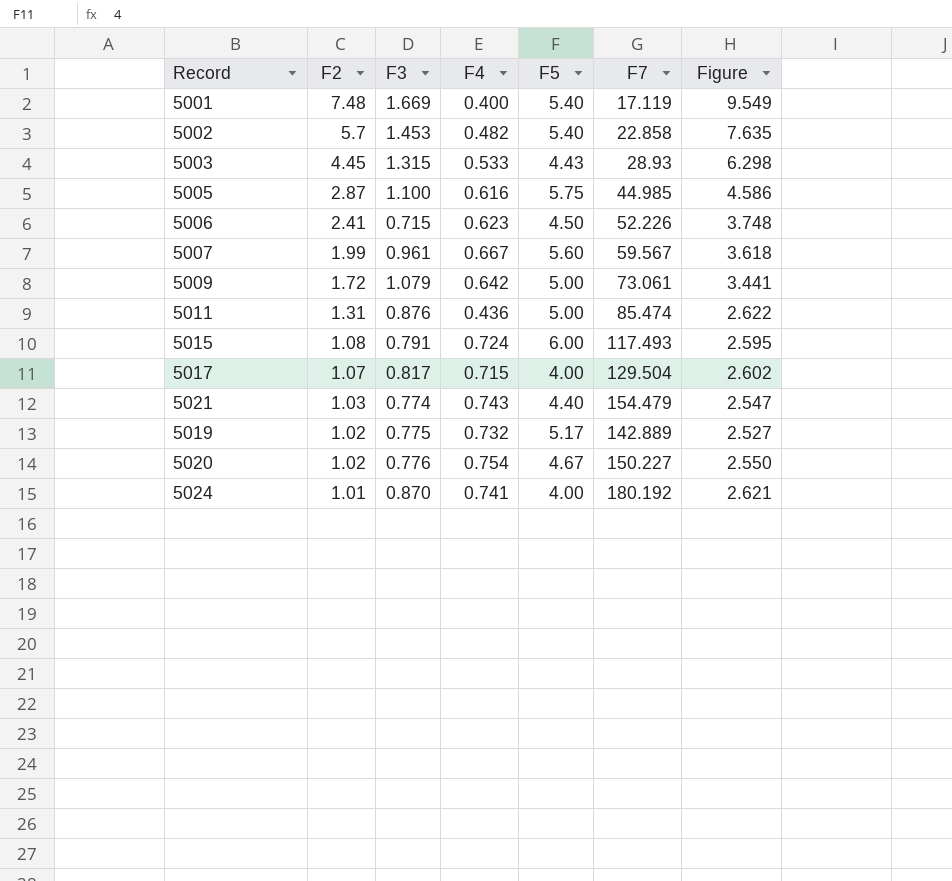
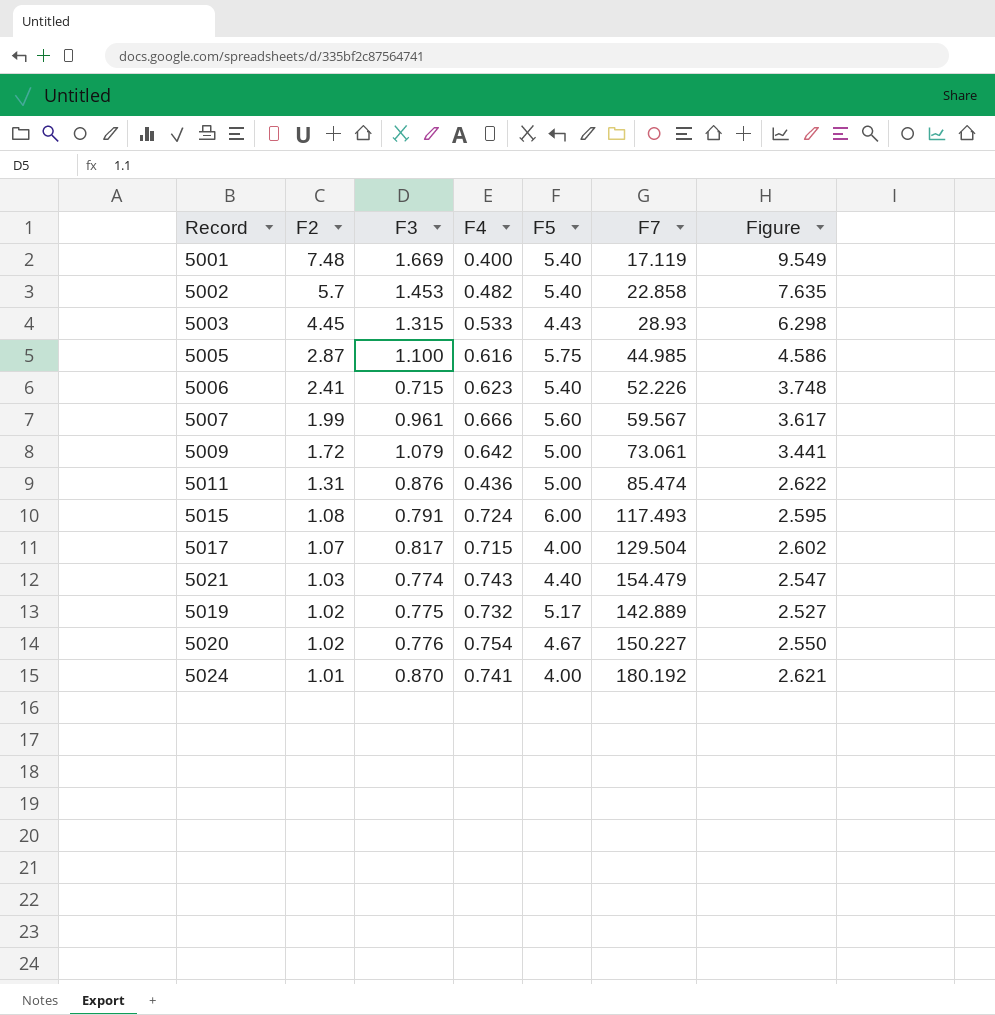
5006 | F5: 4.50 -> 5.40
5007 | F4: 0.667 -> 0.666
5007 | Figure: 3.618 -> 3.617

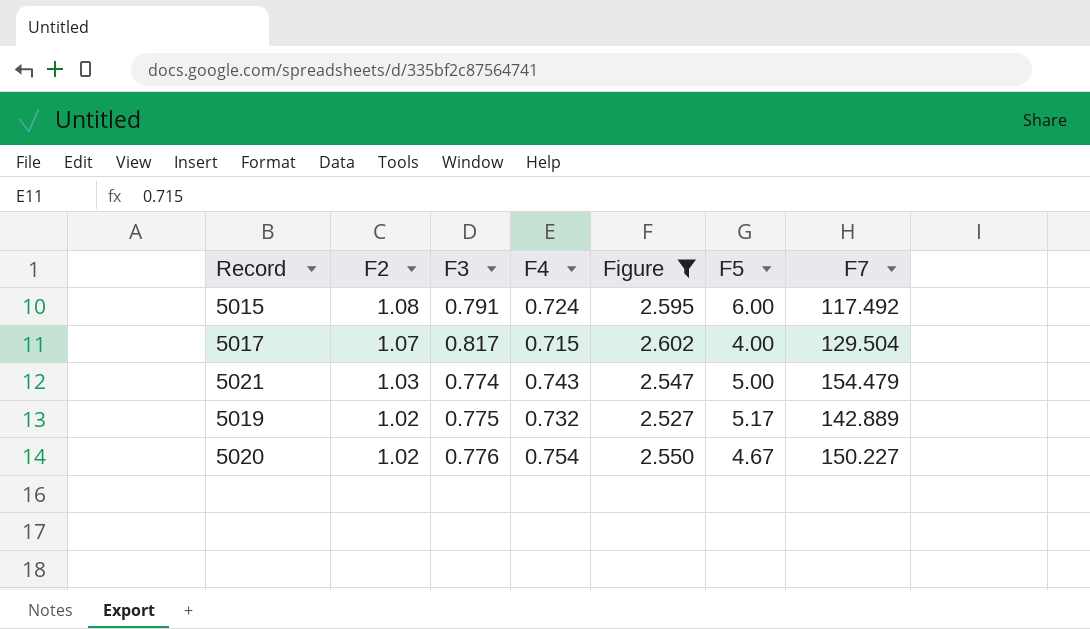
filter: none -> Figure <= 2.602
column Figure | position: 7 -> 5
5015 | F7: 117.493 -> 117.492
5021 | F5: 4.40 -> 5.00

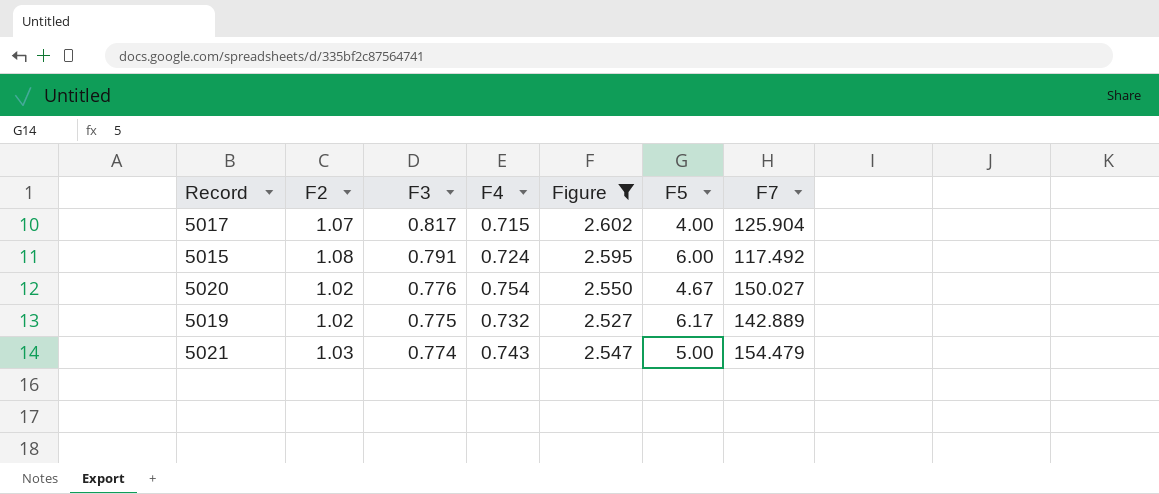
row order: F2 descending -> F3 descending
5017 | F7: 129.504 -> 125.904
5020 | F7: 150.227 -> 150.027
5019 | F5: 5.17 -> 6.17

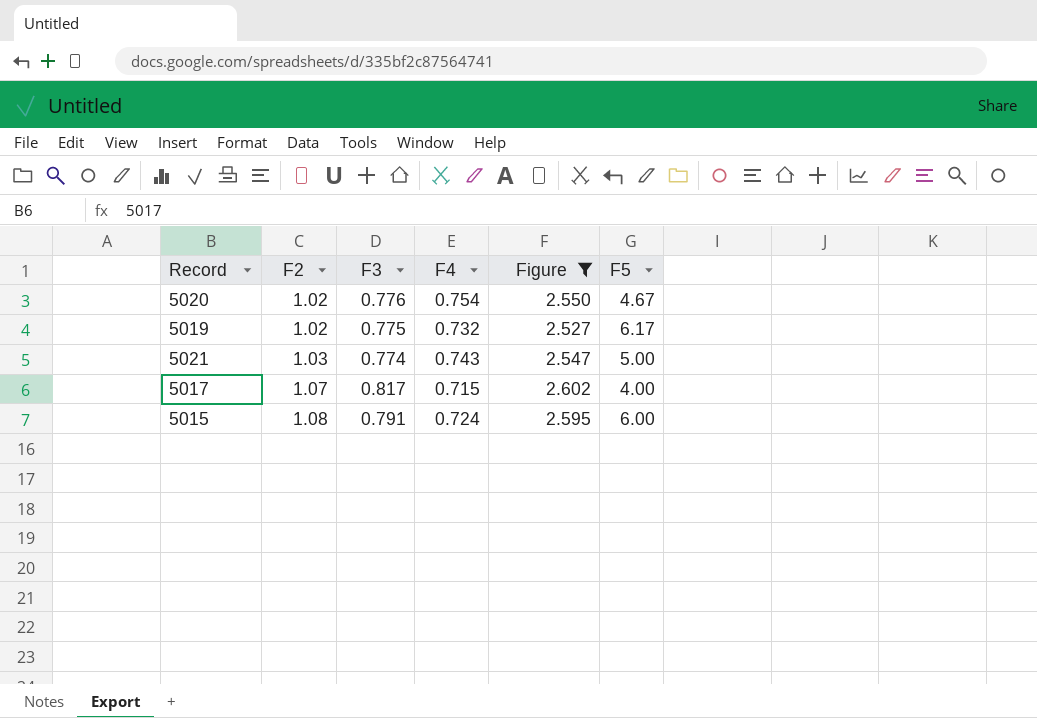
row order: F3 descending -> F2 ascending
column F7 | position: 7 -> none

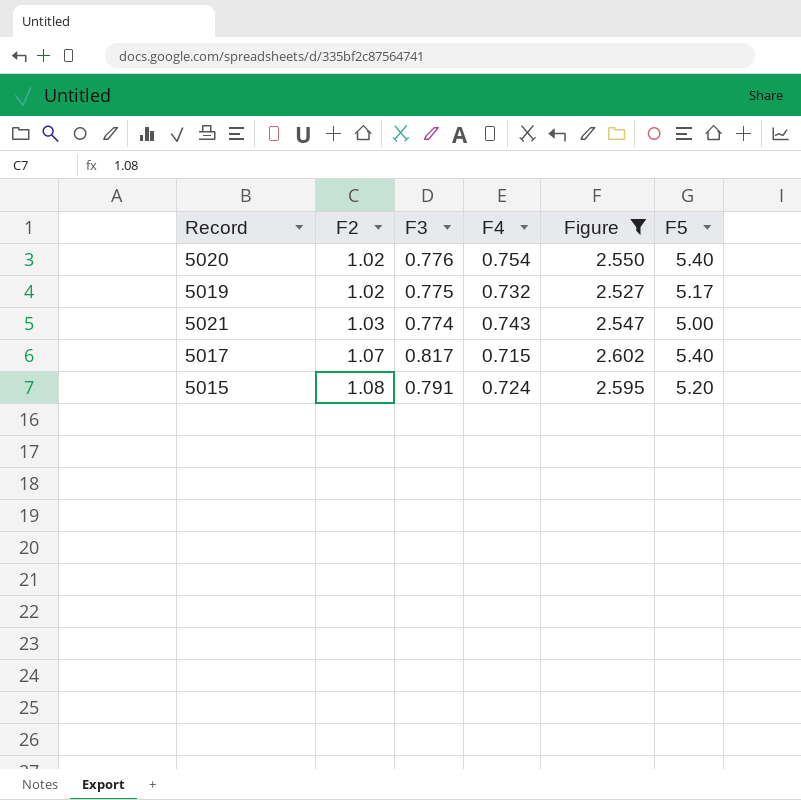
5020 | F5: 4.67 -> 5.40
5019 | F5: 6.17 -> 5.17
5017 | F5: 4.00 -> 5.40
5015 | F5: 6.00 -> 5.20

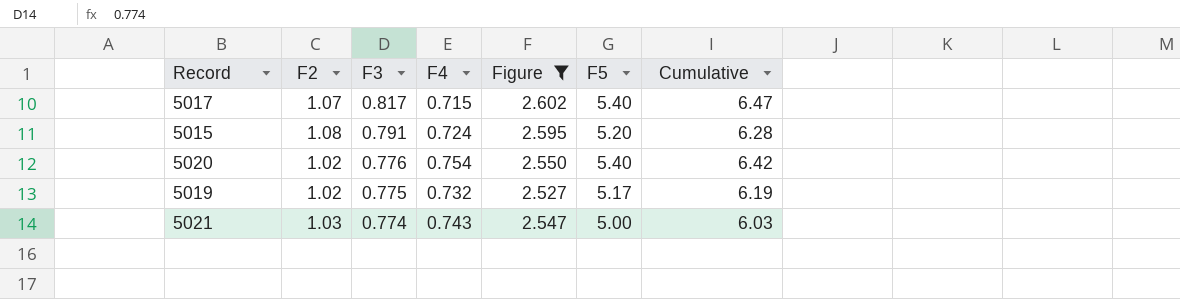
row order: F2 ascending -> F3 descending
column Cumulative | formula: none -> [F2] + [F5]

